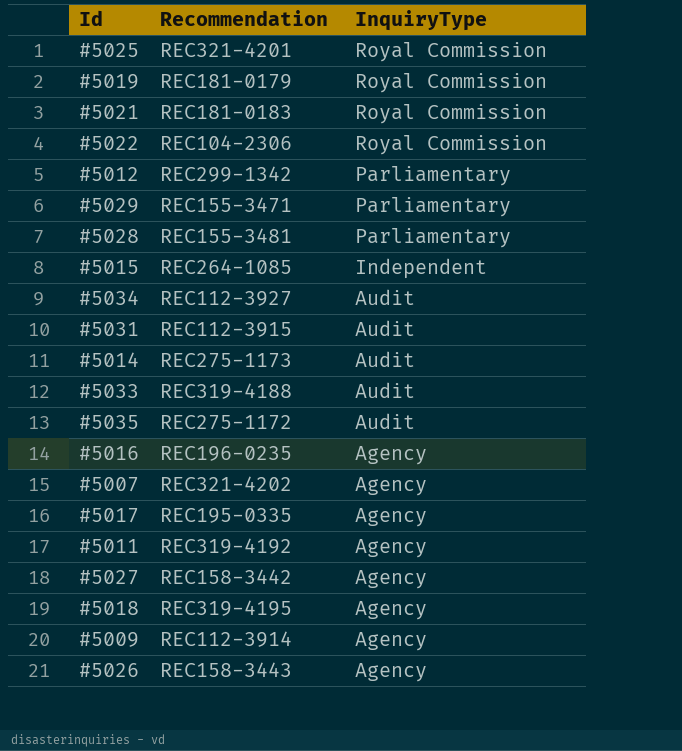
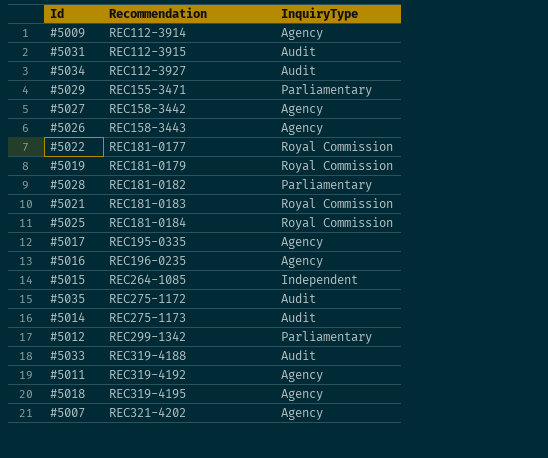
row order: InquiryType descending -> Recommendation ascending
#5022 | Recommendation: REC104-2306 -> REC181-0177
#5028 | Recommendation: REC155-3481 -> REC181-0182
#5025 | Recommendation: REC321-4201 -> REC181-0184

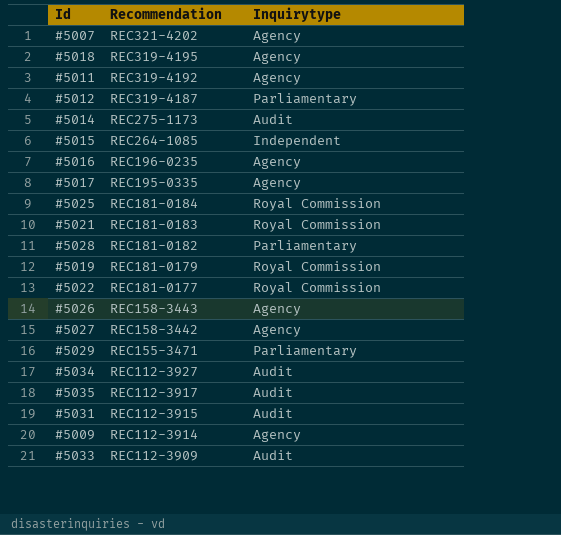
row order: Recommendation ascending -> Recommendation descending
column name: InquiryType -> Inquirytype
#5012 | Recommendation: REC299-1342 -> REC319-4187
#5035 | Recommendation: REC275-1172 -> REC112-3917
#5033 | Recommendation: REC319-4188 -> REC112-3909

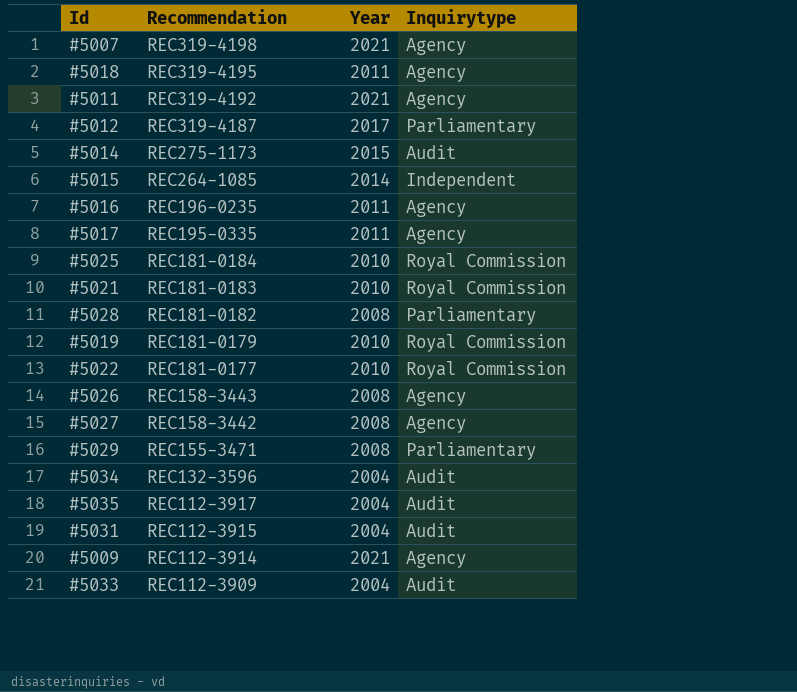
column Year | position: none -> 3
#5007 | Recommendation: REC321-4202 -> REC319-4198
#5034 | Recommendation: REC112-3927 -> REC132-3596

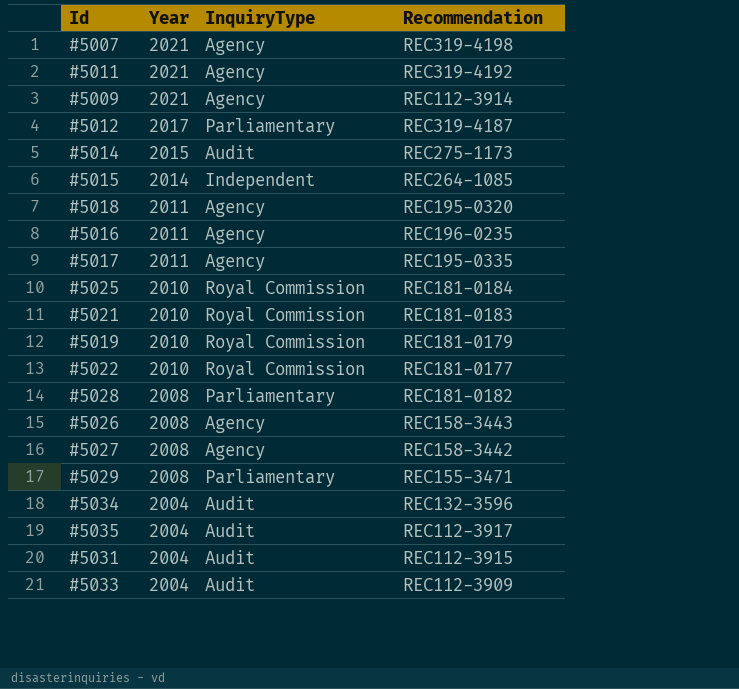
row order: Recommendation descending -> Year descending
column name: Inquirytype -> InquiryType
column Recommendation | position: 2 -> 4
#5018 | Recommendation: REC319-4195 -> REC195-0320

